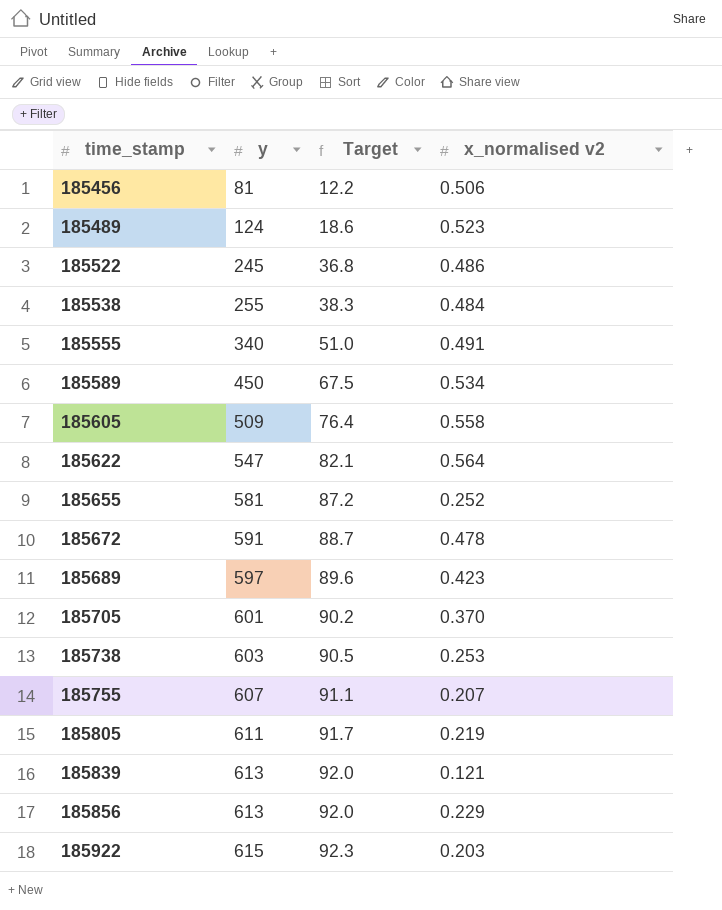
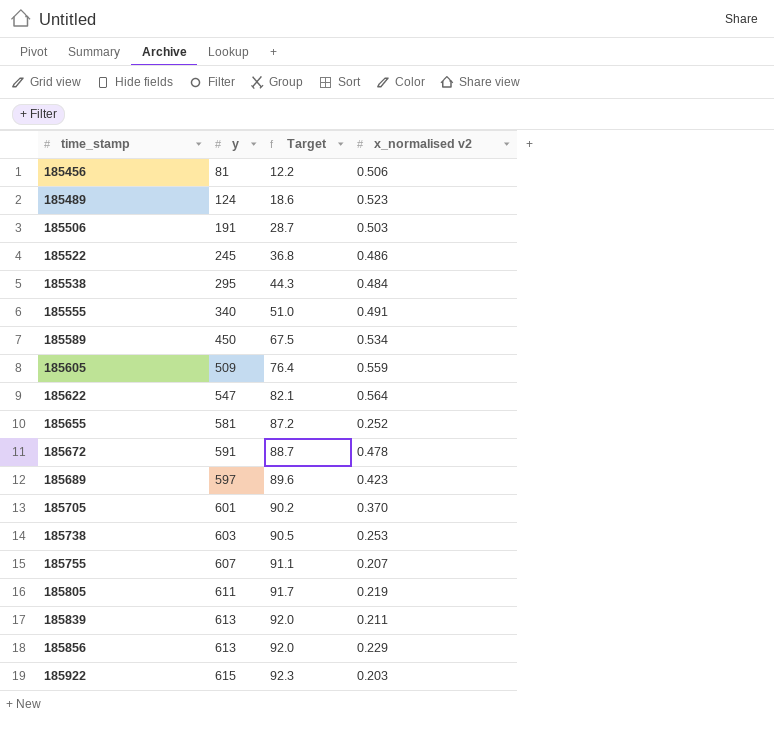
row 185506: none -> 191 | 28.7 | 0.503
185538 | y: 255 -> 295
185538 | Target: 38.3 -> 44.3
185605 | x_normalised v2: 0.558 -> 0.559
185839 | x_normalised v2: 0.121 -> 0.211

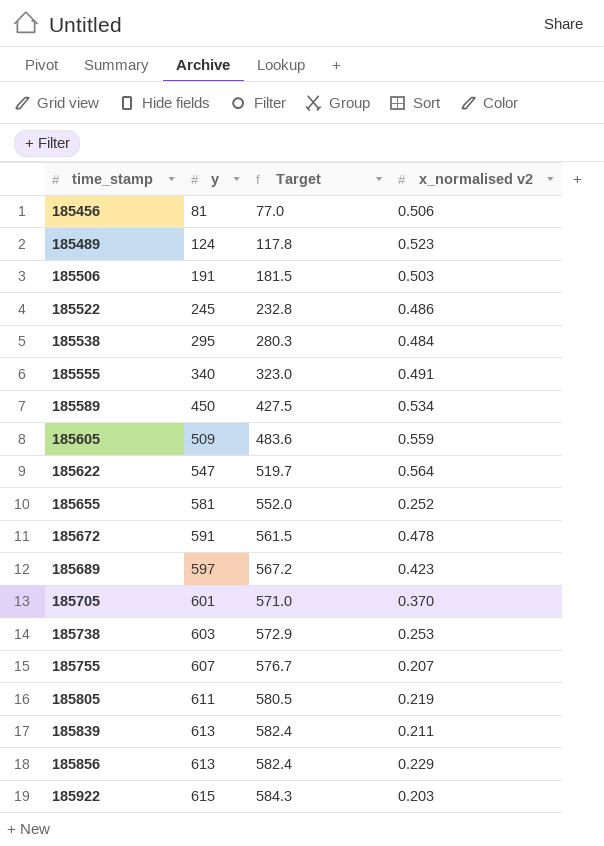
column Target | formula: [y] * 0.15 -> [y] * 0.95

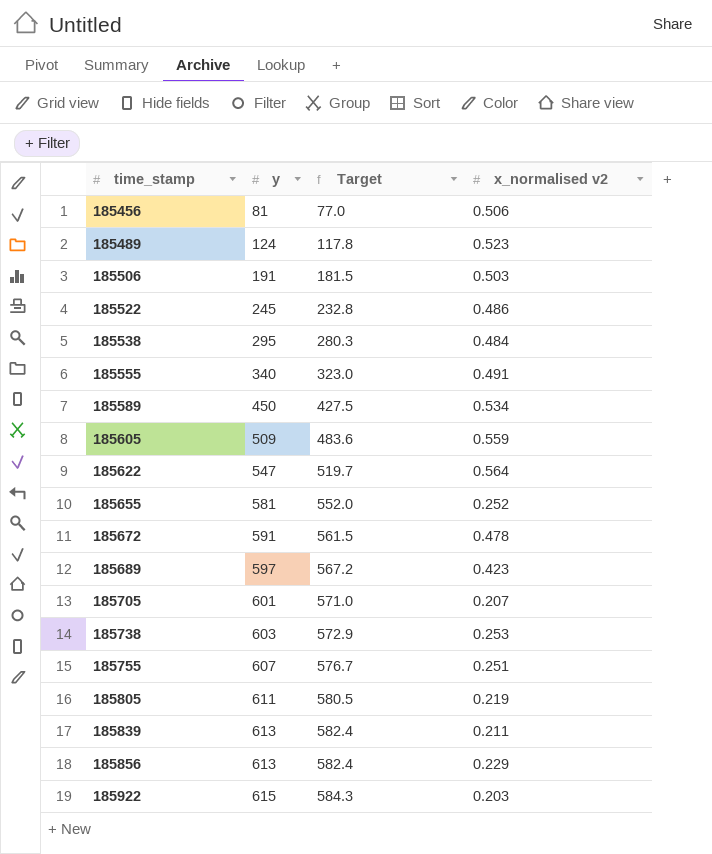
185705 | x_normalised v2: 0.370 -> 0.207
185755 | x_normalised v2: 0.207 -> 0.251

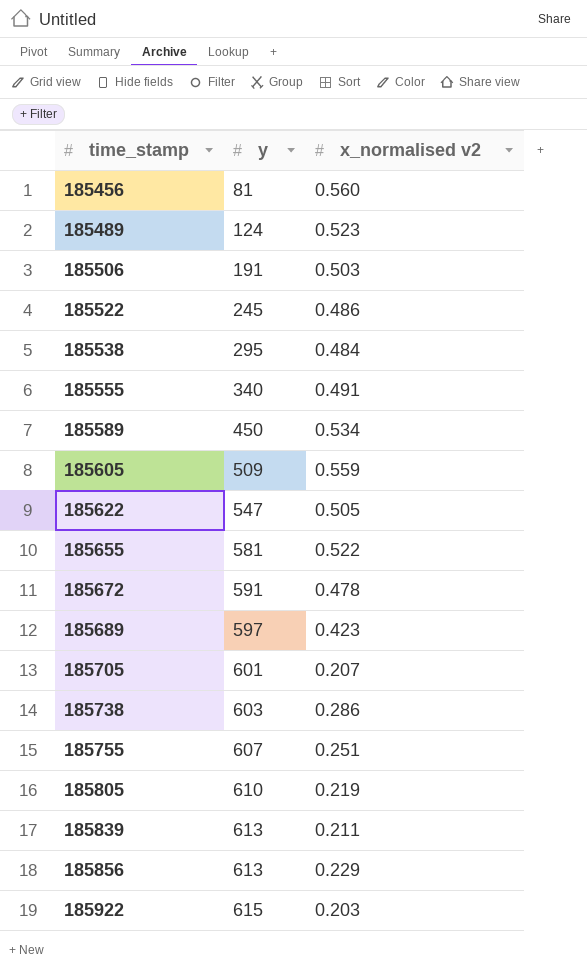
column Target | formula: [y] * 0.95 -> none
185456 | x_normalised v2: 0.506 -> 0.560
185622 | x_normalised v2: 0.564 -> 0.505
185655 | x_normalised v2: 0.252 -> 0.522
185738 | x_normalised v2: 0.253 -> 0.286
185805 | y: 611 -> 610

